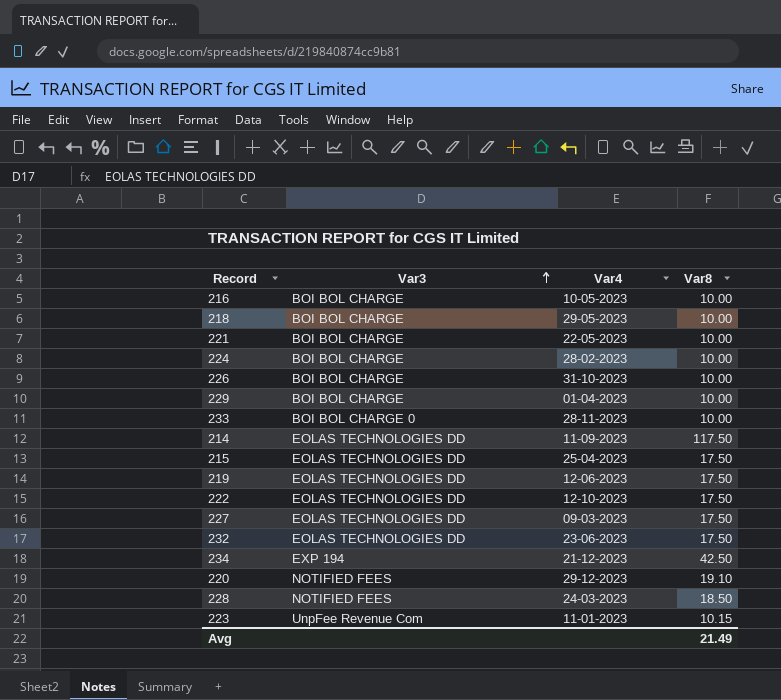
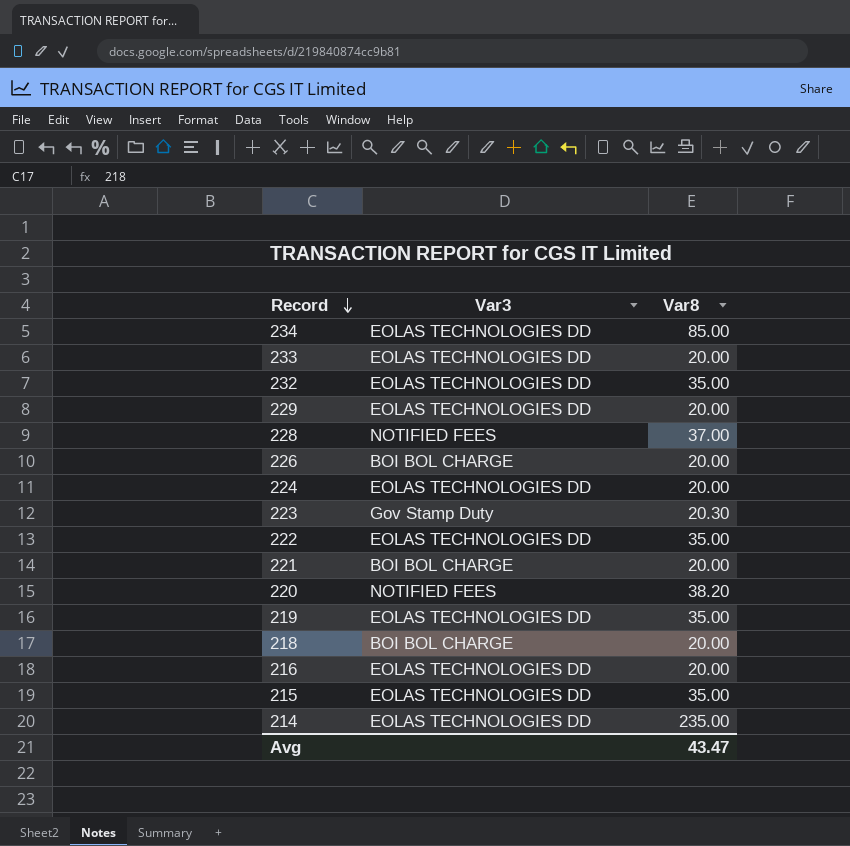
row order: Var3 ascending -> Record descending
column Var4 | position: 3 -> none
row 227: EOLAS TECHNOLOGIES DD | 09-03-2023 | 17.50 -> none
234 | Var3: EXP 194 -> EOLAS TECHNOLOGIES DD
234 | Var8: 42.50 -> 85.00
233 | Var3: BOI BOL CHARGE 0 -> EOLAS TECHNOLOGIES DD
233 | Var8: 10.00 -> 20.00
232 | Var8: 17.50 -> 35.00
229 | Var3: BOI BOL CHARGE -> EOLAS TECHNOLOGIES DD
229 | Var8: 10.00 -> 20.00
228 | Var8: 18.50 -> 37.00
226 | Var8: 10.00 -> 20.00
224 | Var3: BOI BOL CHARGE -> EOLAS TECHNOLOGIES DD
224 | Var8: 10.00 -> 20.00
223 | Var3: UnpFee Revenue Com -> Gov Stamp Duty
223 | Var8: 10.15 -> 20.30
222 | Var8: 17.50 -> 35.00
221 | Var8: 10.00 -> 20.00
220 | Var8: 19.10 -> 38.20
219 | Var8: 17.50 -> 35.00
218 | Var8: 10.00 -> 20.00
216 | Var3: BOI BOL CHARGE -> EOLAS TECHNOLOGIES DD
216 | Var8: 10.00 -> 20.00
215 | Var8: 17.50 -> 35.00
214 | Var8: 117.50 -> 235.00
Avg | Var8: 21.49 -> 43.47

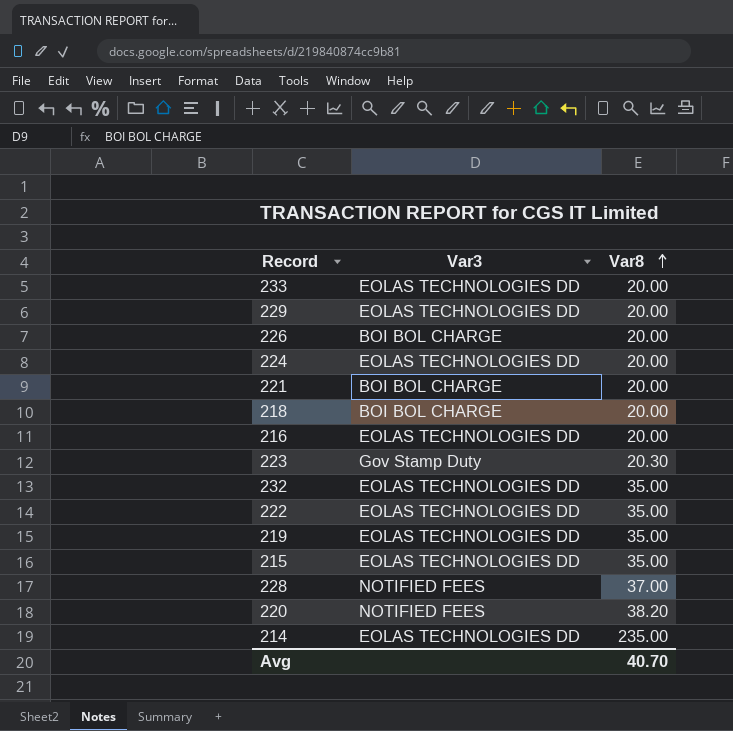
row order: Record descending -> Var8 ascending
row 234: EOLAS TECHNOLOGIES DD | 85.00 -> none
Avg | Var8: 43.47 -> 40.70

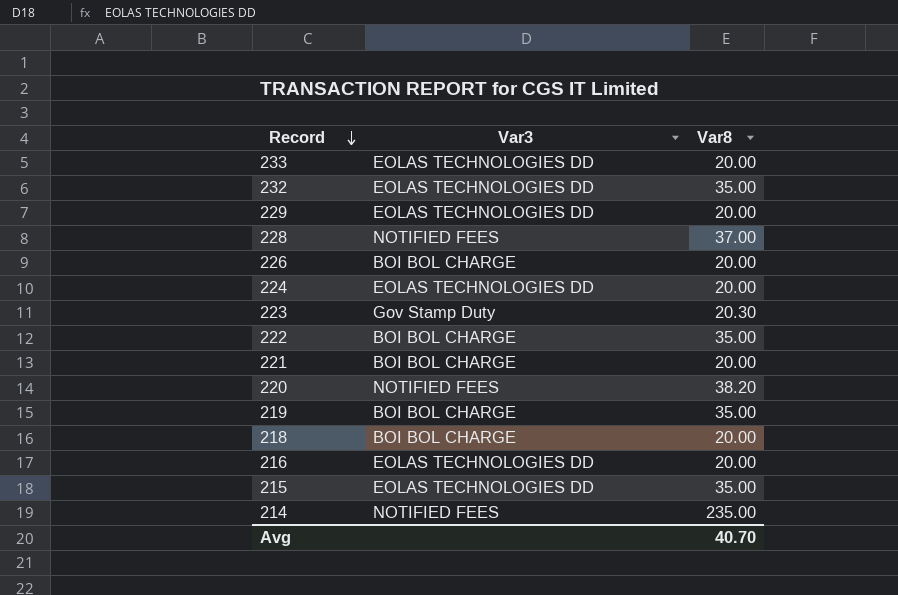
row order: Var8 ascending -> Record descending
222 | Var3: EOLAS TECHNOLOGIES DD -> BOI BOL CHARGE
219 | Var3: EOLAS TECHNOLOGIES DD -> BOI BOL CHARGE
214 | Var3: EOLAS TECHNOLOGIES DD -> NOTIFIED FEES

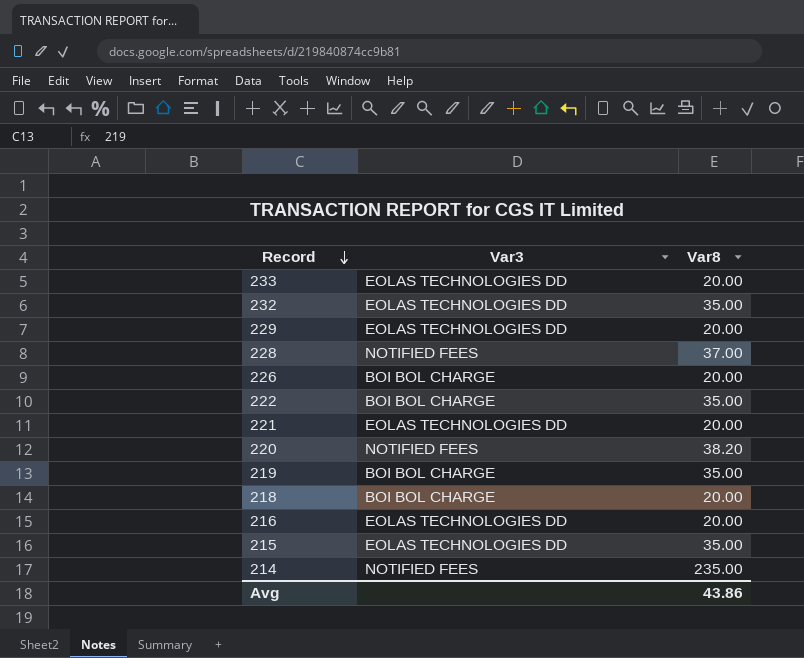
row 224: EOLAS TECHNOLOGIES DD | 20.00 -> none
row 223: Gov Stamp Duty | 20.30 -> none
221 | Var3: BOI BOL CHARGE -> EOLAS TECHNOLOGIES DD
Avg | Var8: 40.70 -> 43.86

